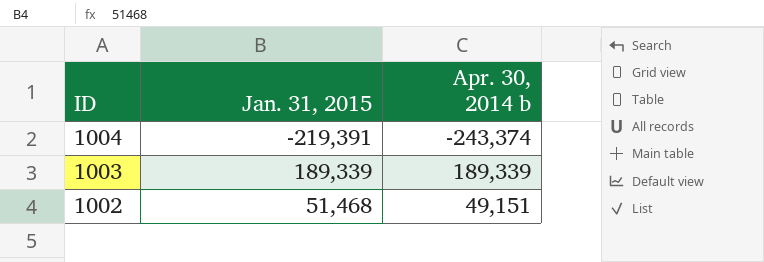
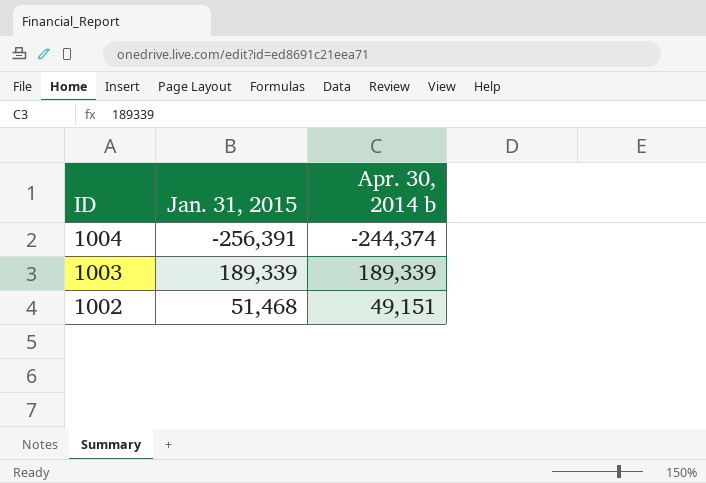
1004 | Jan. 31, 2015: -219,391 -> -256,391
1004 | Apr. 30, 2014 b: -243,374 -> -244,374

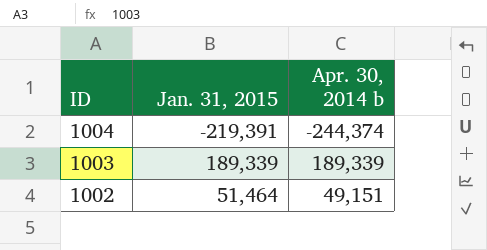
1004 | Jan. 31, 2015: -256,391 -> -219,391
1002 | Jan. 31, 2015: 51,468 -> 51,464

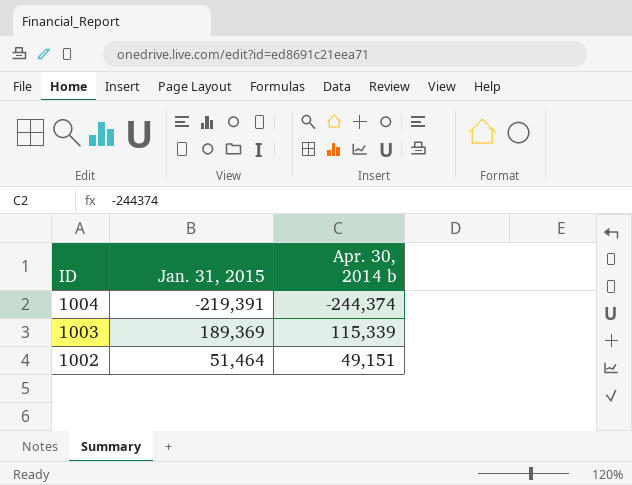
1003 | Jan. 31, 2015: 189,339 -> 189,369
1003 | Apr. 30, 2014 b: 189,339 -> 115,339

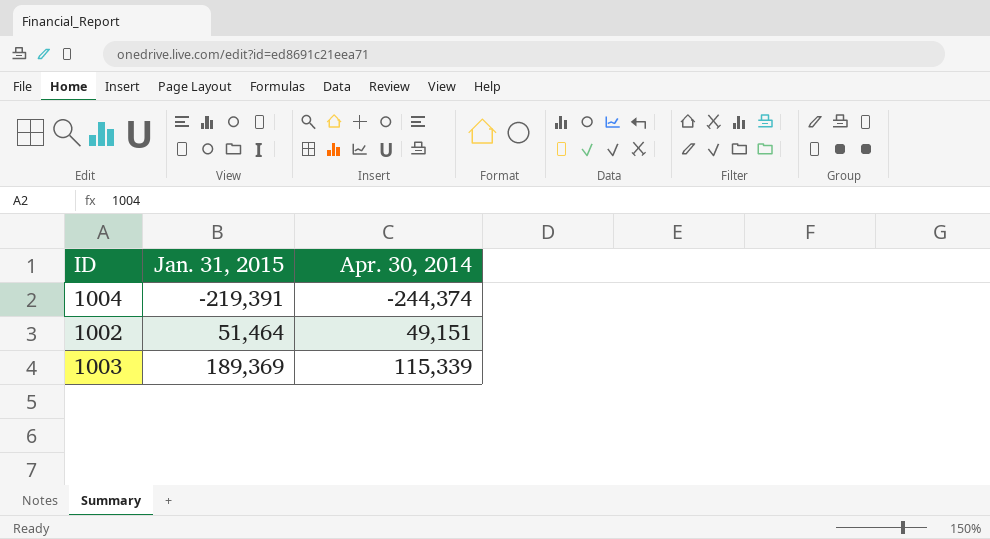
row order: ID descending -> Jan. 31, 2015 ascending
column name: Apr. 30, 2014 b -> Apr. 30, 2014

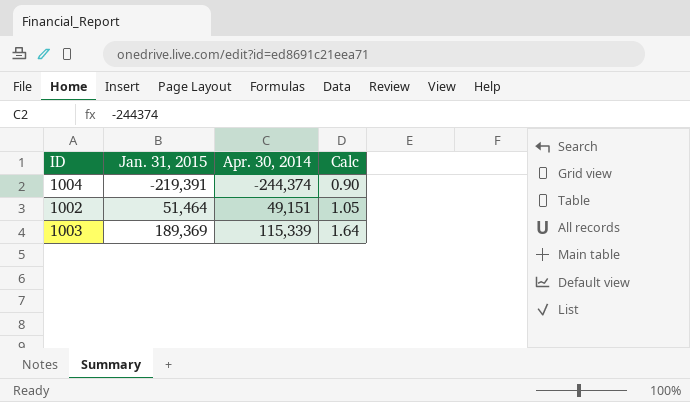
column Calc | formula: none -> [Jan. 31, 2015] / [Apr. 30, 2014]

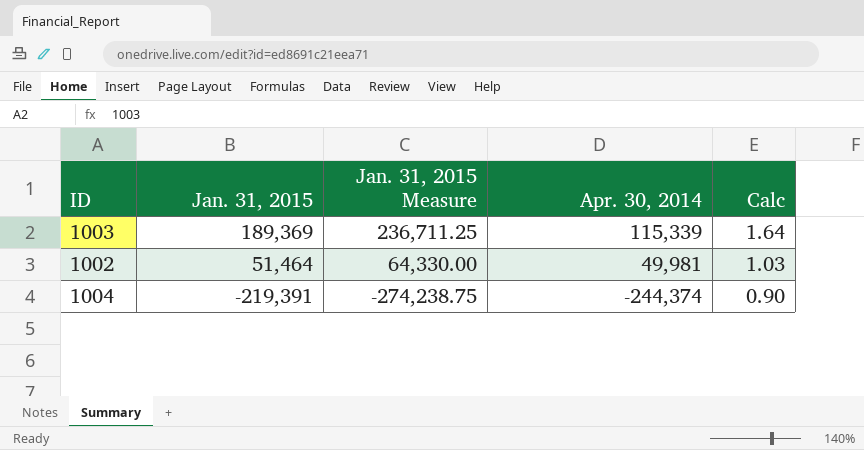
row order: Jan. 31, 2015 ascending -> Jan. 31, 2015 descending
column Jan. 31, 2015 Measure | formula: none -> [Jan. 31, 2015] * 1.25
1002 | Apr. 30, 2014: 49,151 -> 49,981
1002 | Calc: 1.05 -> 1.03

